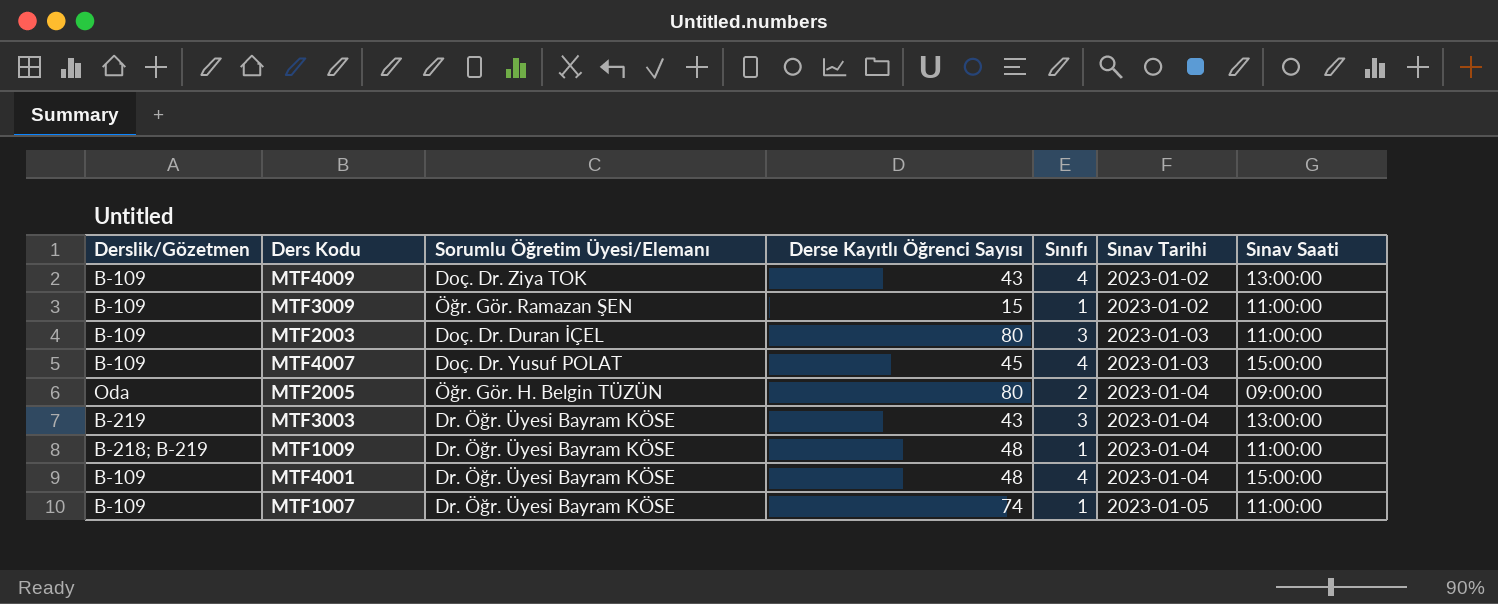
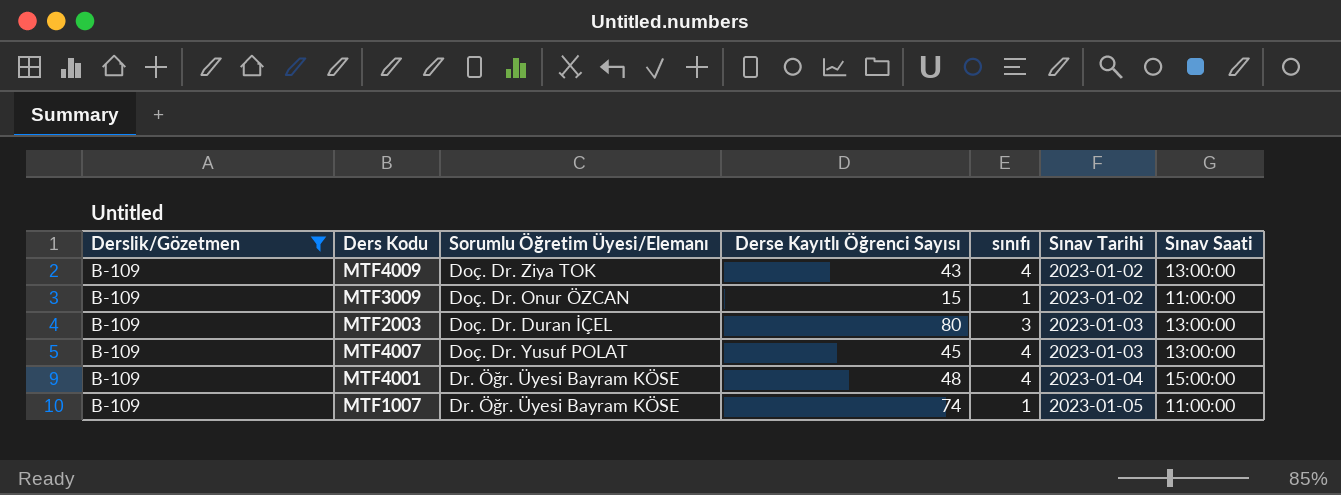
filter: none -> Derslik/Gözetmen = B-109
column name: Sınıfı -> sınıfı
MTF3009 | Sorumlu Öğretim Üyesi/Elemanı: Öğr. Gör. Ramazan ŞEN -> Doç. Dr. Onur ÖZCAN
MTF2003 | Sınav Saati: 11:00:00 -> 13:00:00
MTF4007 | Sınav Saati: 15:00:00 -> 13:00:00

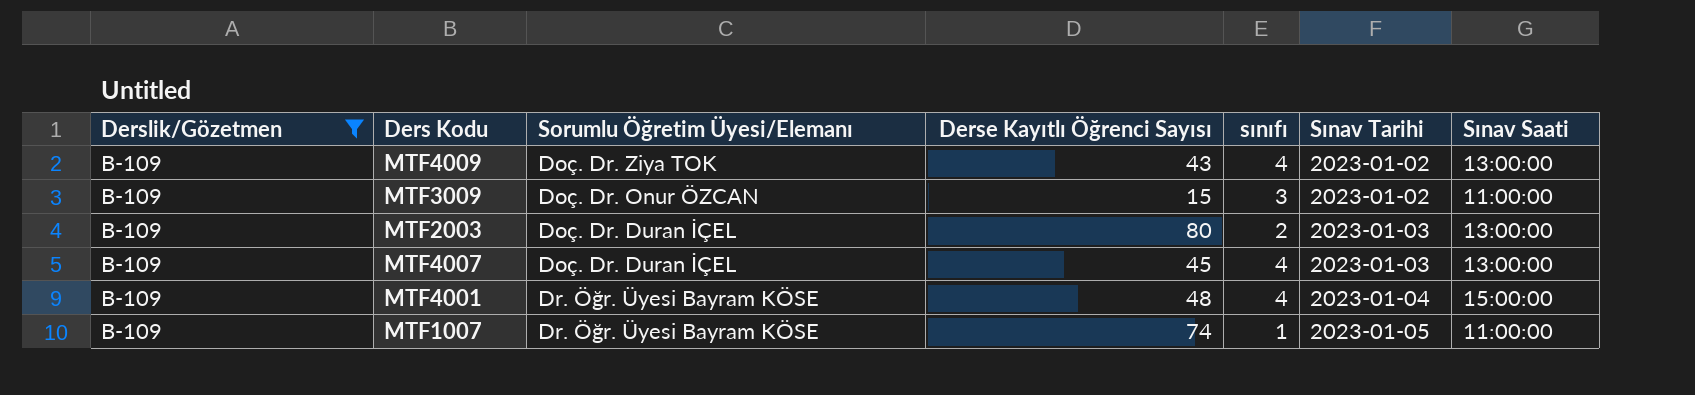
MTF3009 | sınıfı: 1 -> 3
MTF2003 | sınıfı: 3 -> 2
MTF4007 | Sorumlu Öğretim Üyesi/Elemanı: Doç. Dr. Yusuf POLAT -> Doç. Dr. Duran İÇEL

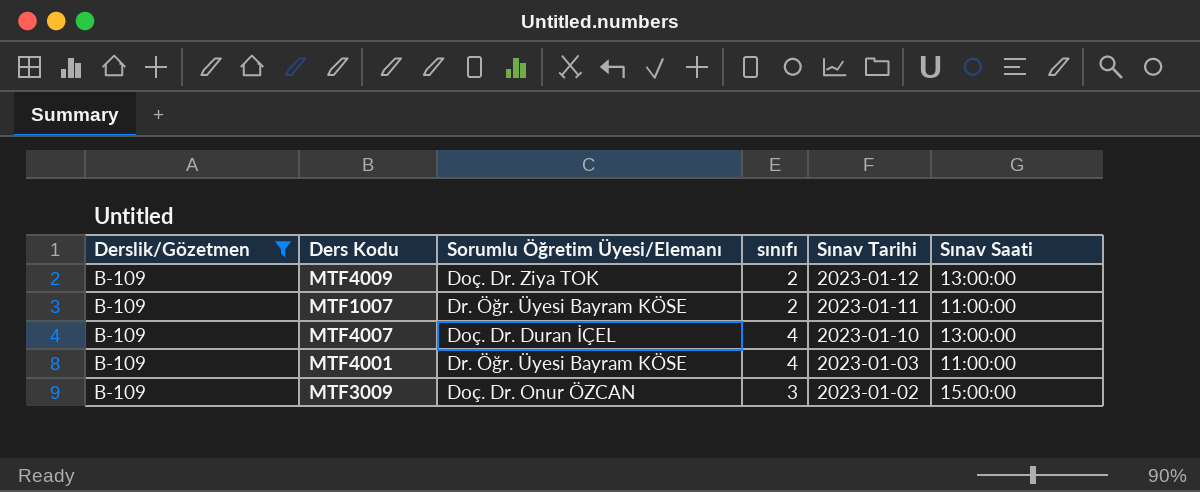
row order: Sınav Tarihi ascending -> Sınav Tarihi descending
column Derse Kayıtlı Öğrenci Sayısı | position: 4 -> none
row MTF2003: B-109 | Doç. Dr. Duran İÇEL | 80 | 2 | 2023-01-03 | 13:00:00 -> none
MTF4009 | sınıfı: 4 -> 2
MTF4009 | Sınav Tarihi: 2023-01-02 -> 2023-01-12
MTF1007 | sınıfı: 1 -> 2
MTF1007 | Sınav Tarihi: 2023-01-05 -> 2023-01-11
MTF4007 | Sınav Tarihi: 2023-01-03 -> 2023-01-10
MTF4001 | Sınav Tarihi: 2023-01-04 -> 2023-01-03
MTF4001 | Sınav Saati: 15:00:00 -> 11:00:00
MTF3009 | Sınav Saati: 11:00:00 -> 15:00:00

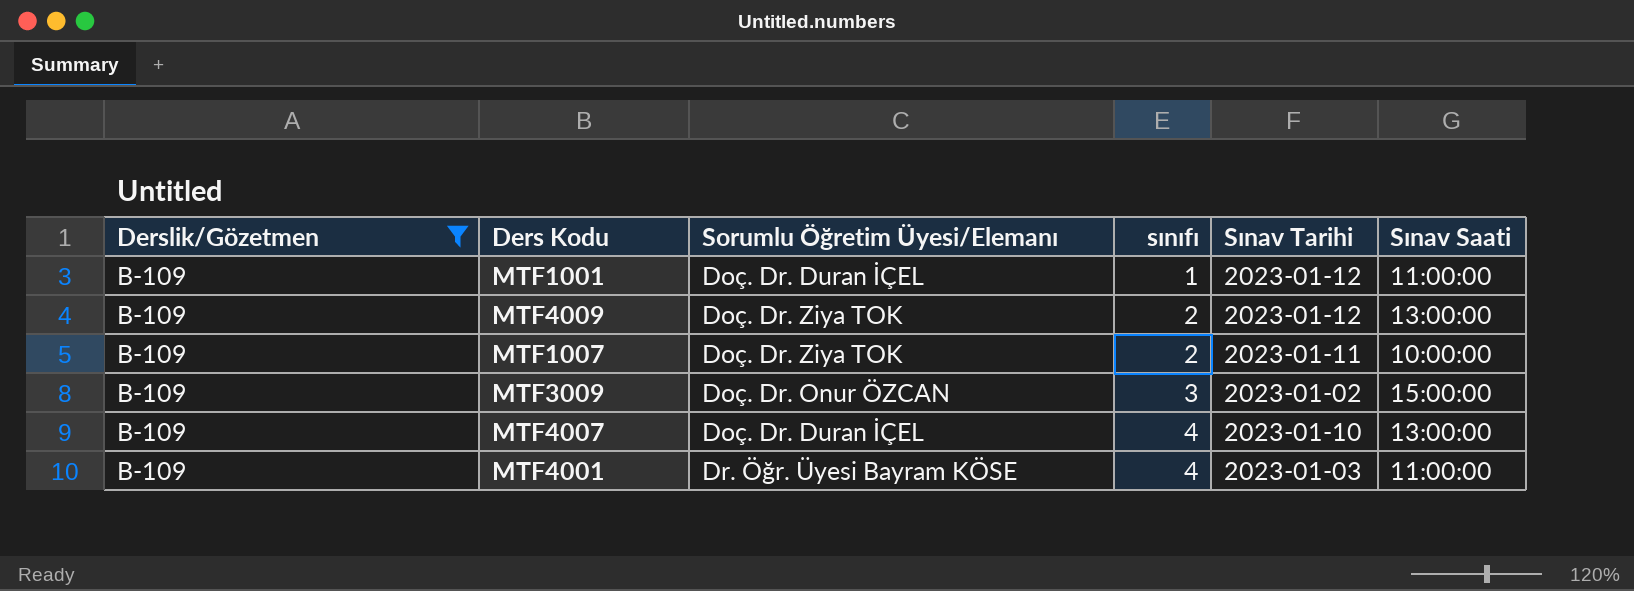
row order: Sınav Tarihi descending -> sınıfı ascending
row MTF1001: none -> B-109 | Doç. Dr. Duran İÇEL | 1 | 2023-01-12 | 11:00:00
MTF1007 | Sorumlu Öğretim Üyesi/Elemanı: Dr. Öğr. Üyesi Bayram KÖSE -> Doç. Dr. Ziya TOK
MTF1007 | Sınav Saati: 11:00:00 -> 10:00:00

